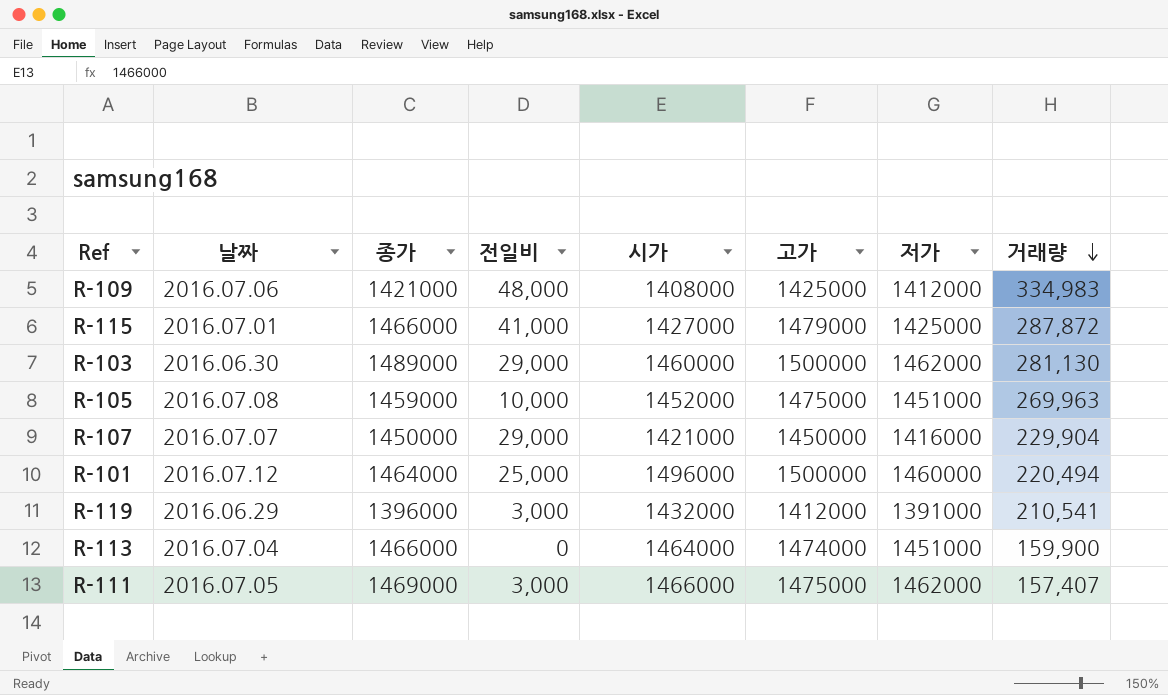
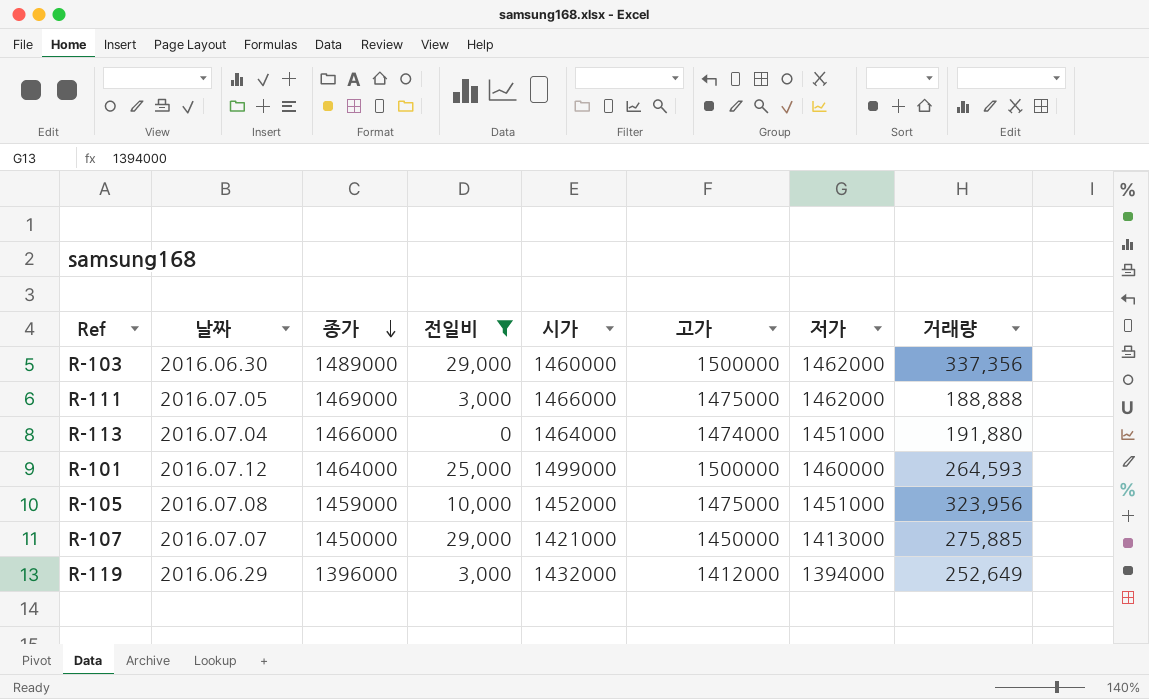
filter: none -> 전일비 <= 29,000
row order: 거래량 descending -> 종가 descending
R-103 | 거래량: 281,130 -> 337,356
R-111 | 거래량: 157,407 -> 188,888
R-113 | 거래량: 159,900 -> 191,880
R-101 | 시가: 1496000 -> 1499000
R-101 | 거래량: 220,494 -> 264,593
R-105 | 거래량: 269,963 -> 323,956
R-107 | 저가: 1416000 -> 1413000
R-107 | 거래량: 229,904 -> 275,885
R-119 | 저가: 1391000 -> 1394000
R-119 | 거래량: 210,541 -> 252,649

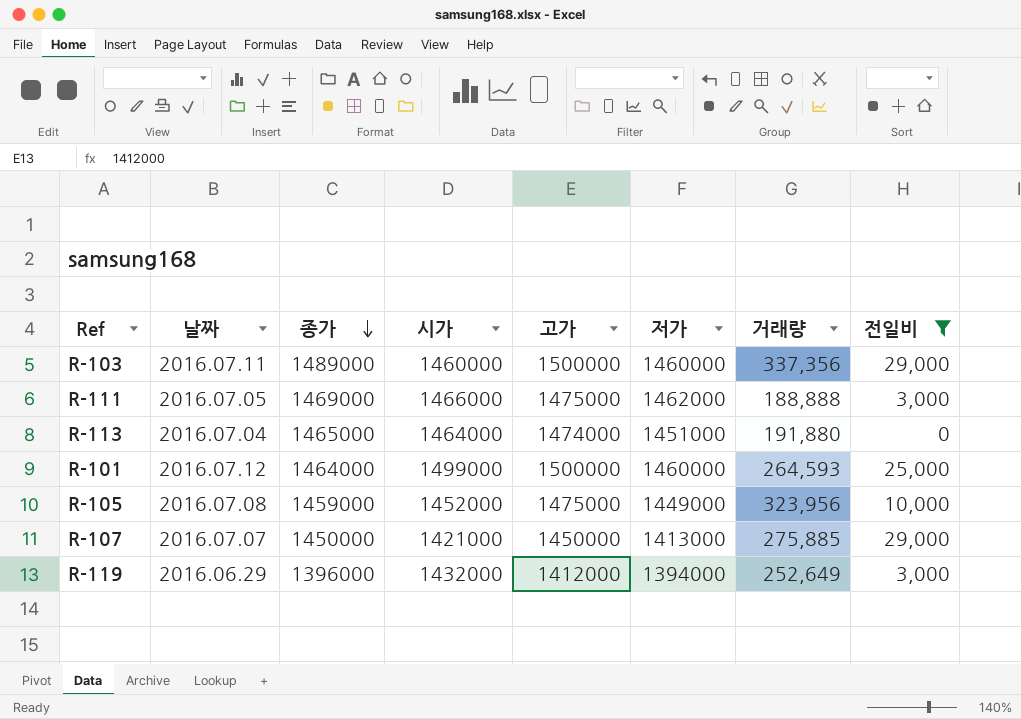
column 전일비 | position: 4 -> 8
R-103 | 날짜: 2016.06.30 -> 2016.07.11
R-103 | 저가: 1462000 -> 1460000
R-113 | 종가: 1466000 -> 1465000
R-105 | 저가: 1451000 -> 1449000

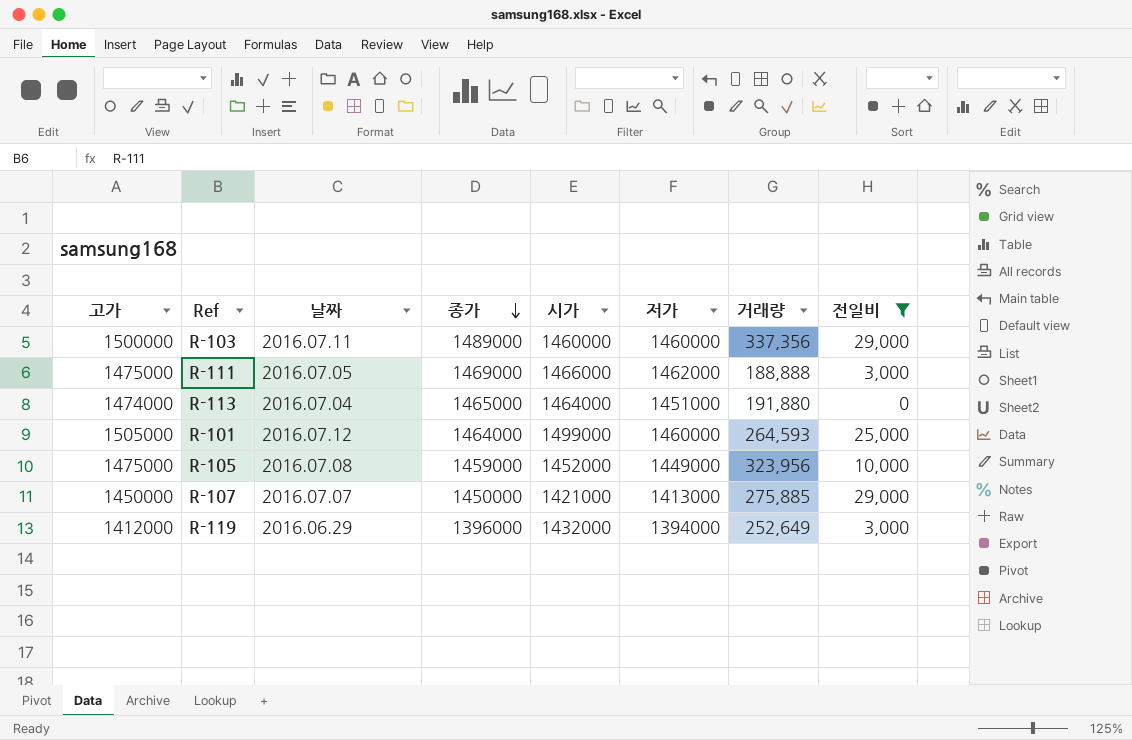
column 고가 | position: 5 -> 1
R-101 | 고가: 1500000 -> 1505000

